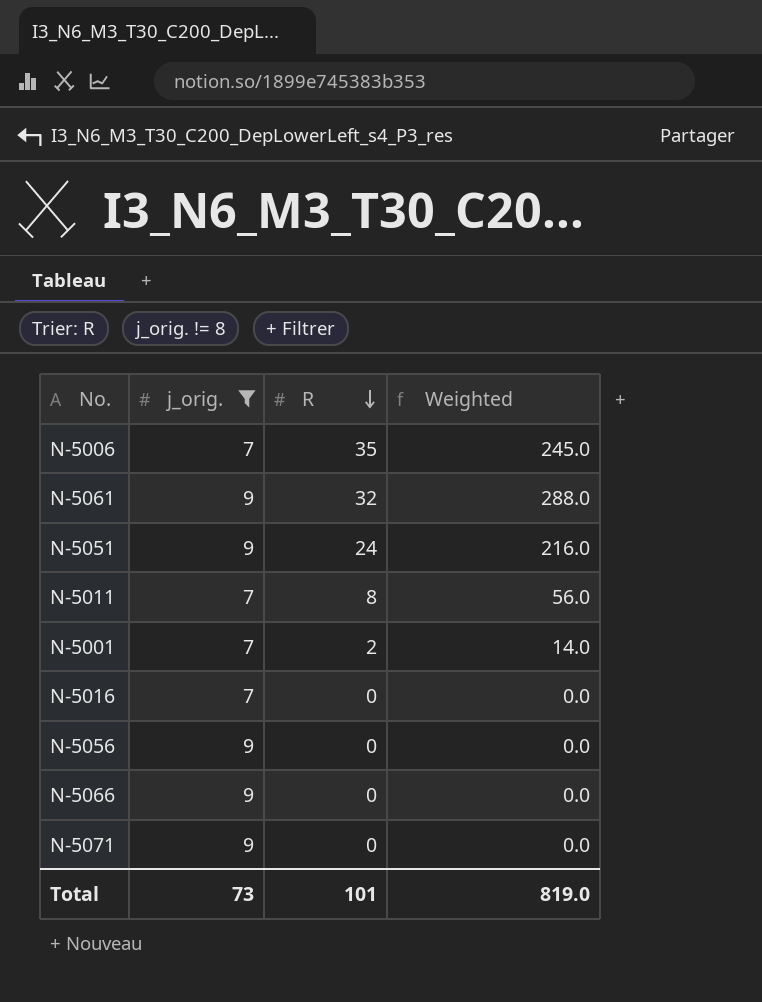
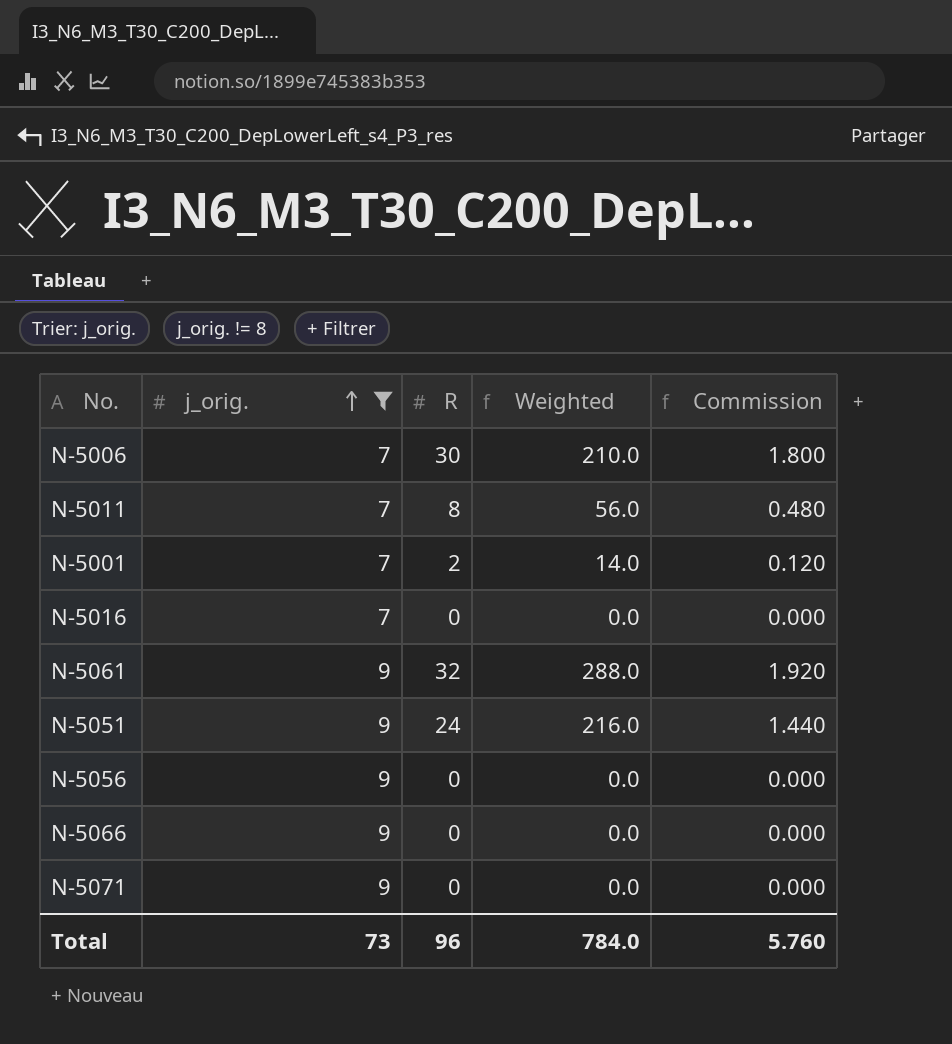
row order: R descending -> j_orig. ascending
column Commission | formula: none -> [R] * 0.06
N-5006 | R: 35 -> 30
N-5006 | Weighted: 245.0 -> 210.0
Total | R: 101 -> 96
Total | Weighted: 819.0 -> 784.0

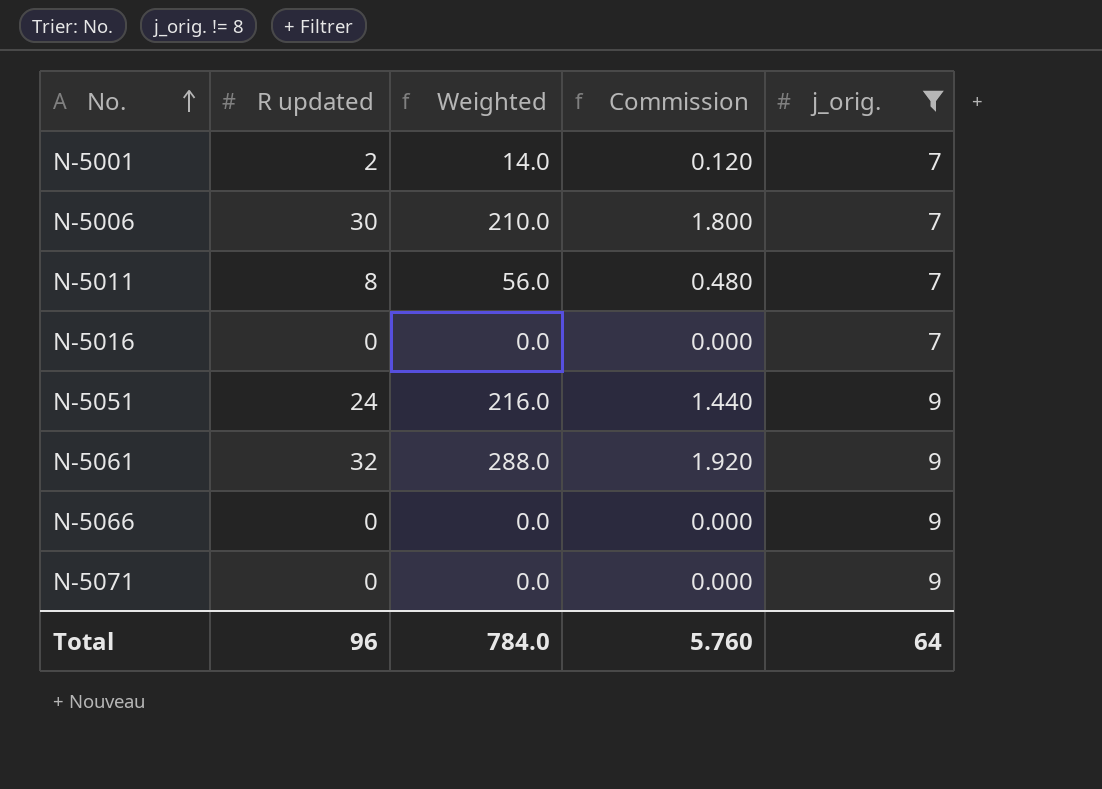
row order: j_orig. ascending -> No. ascending
column name: R -> R updated
column j_orig. | position: 2 -> 5
row N-5056: 9 | 0 | 0.0 | 0.000 -> none
Total | j_orig.: 73 -> 64

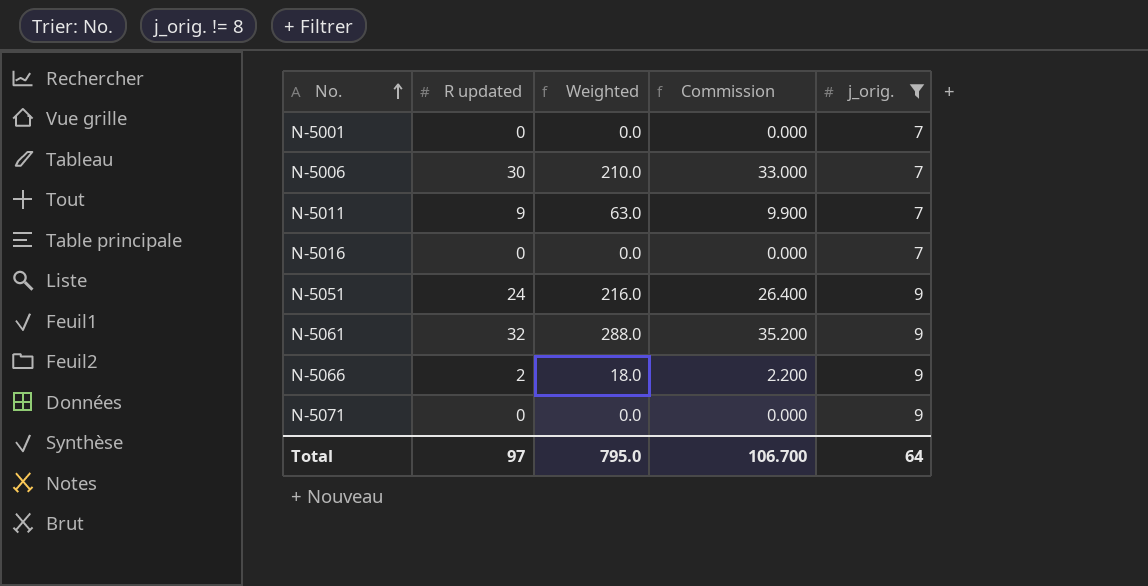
column Commission | formula: [R updated] * 0.06 -> [R updated] * 1.1
N-5001 | R updated: 2 -> 0
N-5001 | Weighted: 14.0 -> 0.0
N-5011 | R updated: 8 -> 9
N-5011 | Weighted: 56.0 -> 63.0
N-5066 | R updated: 0 -> 2
N-5066 | Weighted: 0.0 -> 18.0
Total | R updated: 96 -> 97
Total | Weighted: 784.0 -> 795.0
Total | Commission: 5.760 -> 106.700

